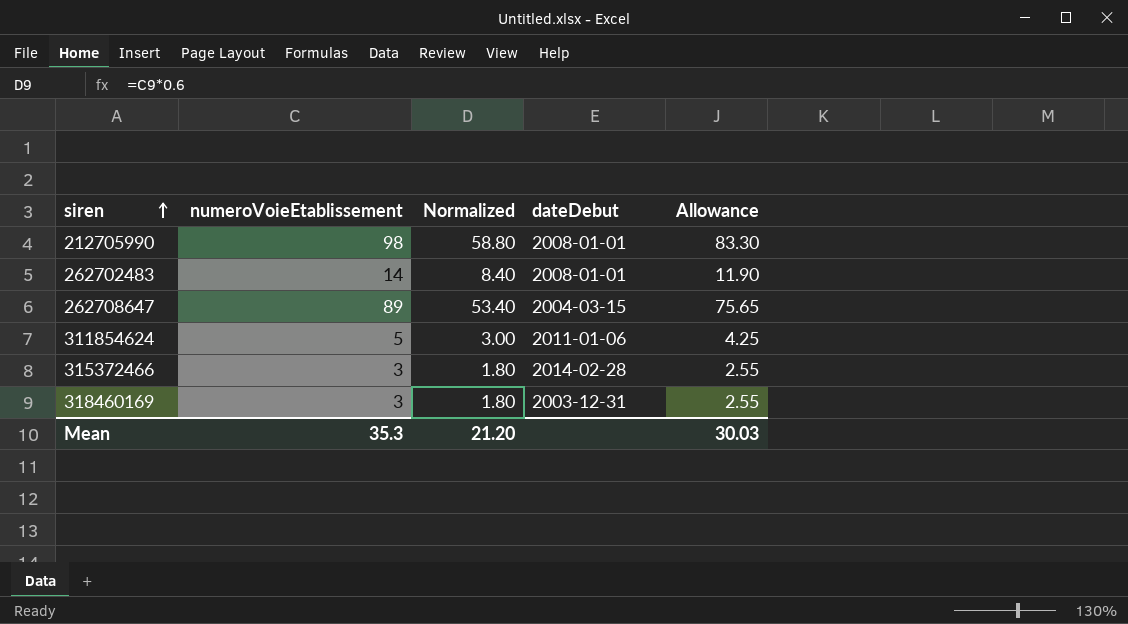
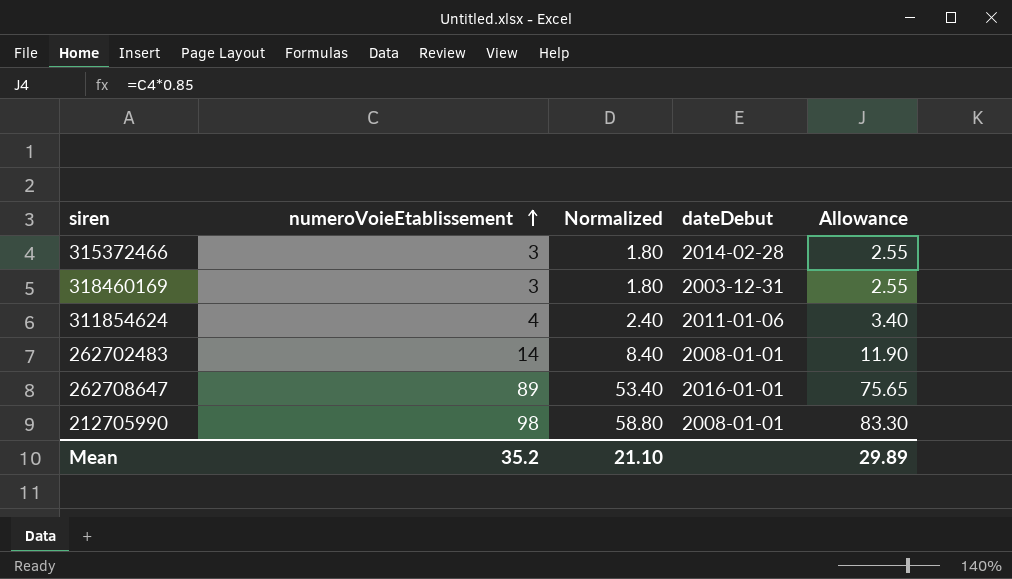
row order: siren ascending -> numeroVoieEtablissement ascending
311854624 | numeroVoieEtablissement: 5 -> 4
311854624 | Normalized: 3.00 -> 2.40
311854624 | Allowance: 4.25 -> 3.40
262708647 | dateDebut: 2004-03-15 -> 2016-01-01
Mean | numeroVoieEtablissement: 35.3 -> 35.2
Mean | Normalized: 21.20 -> 21.10
Mean | Allowance: 30.03 -> 29.89

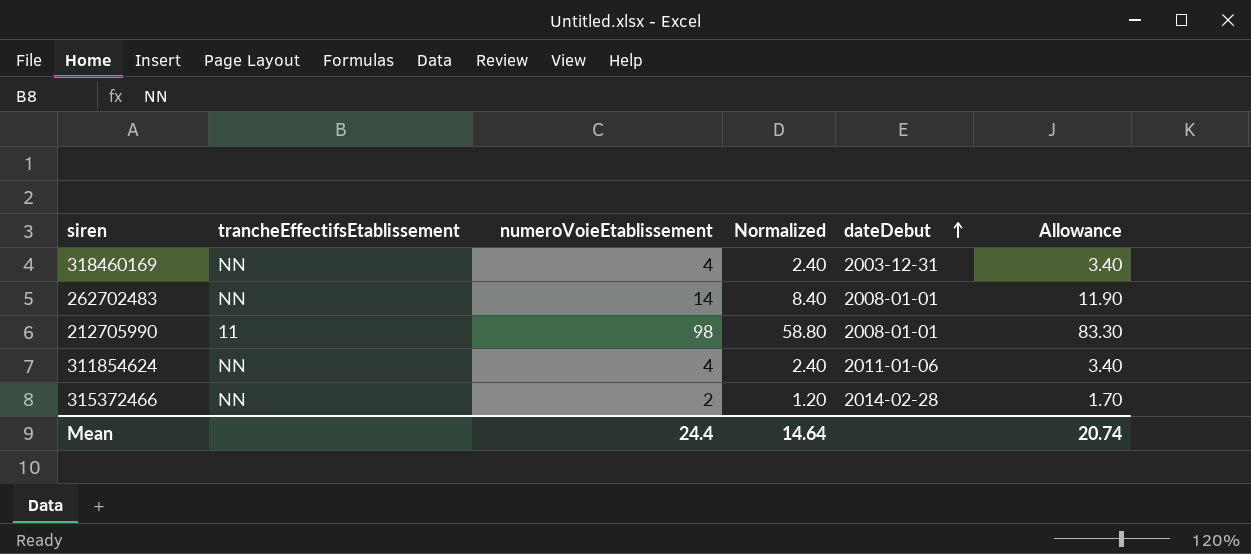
row order: numeroVoieEtablissement ascending -> dateDebut ascending
column trancheEffectifsEtablissement | position: none -> 2
row 262708647: 89 | 53.40 | 2016-01-01 | 75.65 -> none
318460169 | numeroVoieEtablissement: 3 -> 4
318460169 | Normalized: 1.80 -> 2.40
318460169 | Allowance: 2.55 -> 3.40
315372466 | numeroVoieEtablissement: 3 -> 2
315372466 | Normalized: 1.80 -> 1.20
315372466 | Allowance: 2.55 -> 1.70
Mean | numeroVoieEtablissement: 35.2 -> 24.4
Mean | Normalized: 21.10 -> 14.64
Mean | Allowance: 29.89 -> 20.74

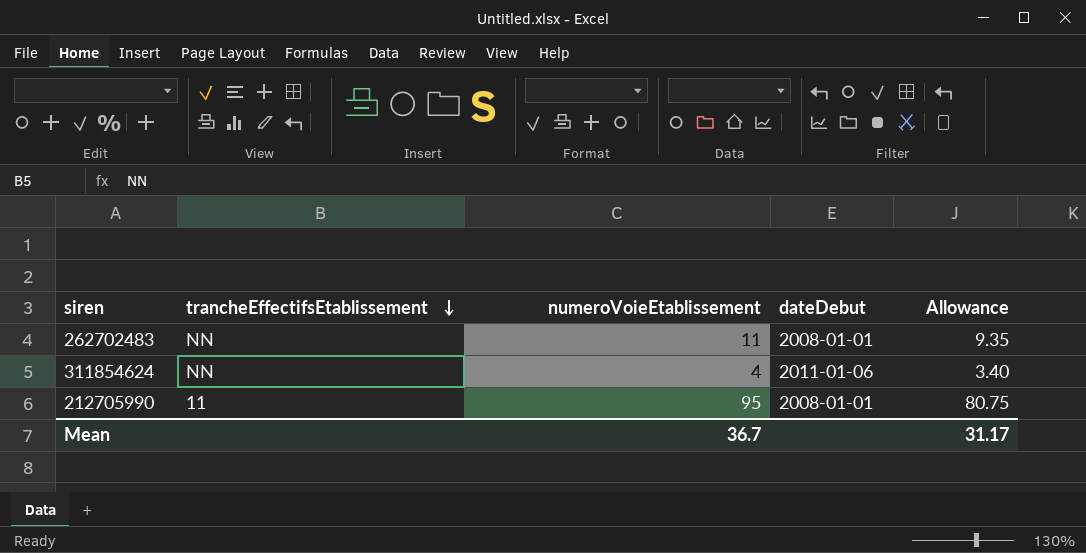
row order: dateDebut ascending -> trancheEffectifsEtablissement descending
column Normalized | formula: [numeroVoieEtablissement] * 0.6 -> none
row 318460169: NN | 4 | 2.40 | 2003-12-31 | 3.40 -> none
row 315372466: NN | 2 | 1.20 | 2014-02-28 | 1.70 -> none
262702483 | numeroVoieEtablissement: 14 -> 11
262702483 | Allowance: 11.90 -> 9.35
212705990 | numeroVoieEtablissement: 98 -> 95
212705990 | Allowance: 83.30 -> 80.75
Mean | numeroVoieEtablissement: 24.4 -> 36.7
Mean | Allowance: 20.74 -> 31.17

